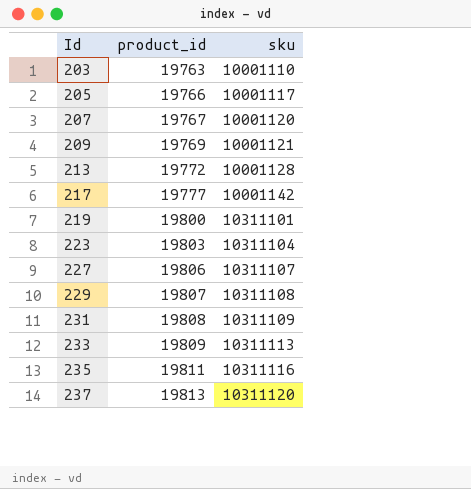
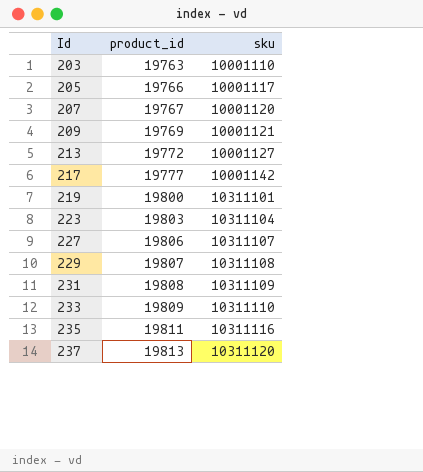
213 | sku: 10001128 -> 10001127
233 | sku: 10311113 -> 10311110

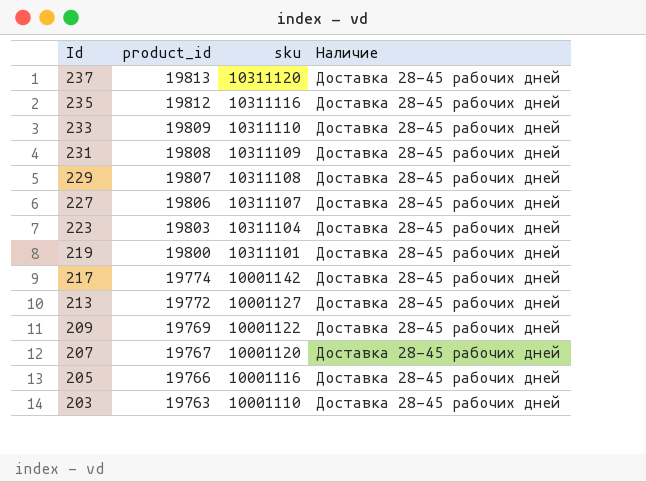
row order: Id ascending -> Id descending
column Наличие | position: none -> 4
235 | product_id: 19811 -> 19812
217 | product_id: 19777 -> 19774
209 | sku: 10001121 -> 10001122
205 | sku: 10001117 -> 10001116

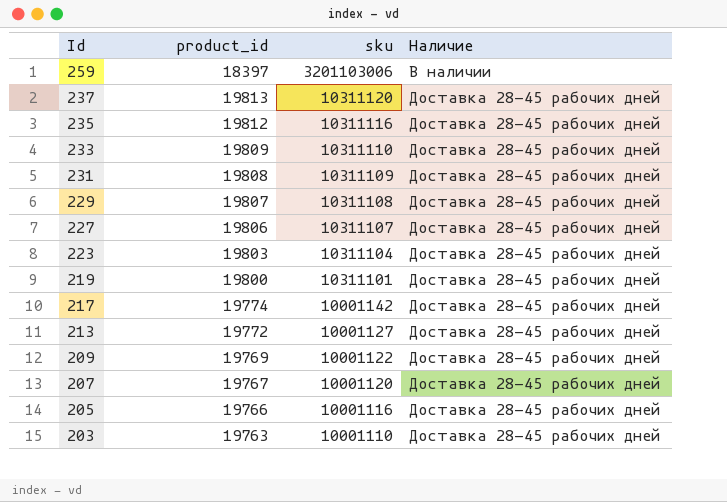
row 259: none -> 18397 | 3201103006 | В наличии

